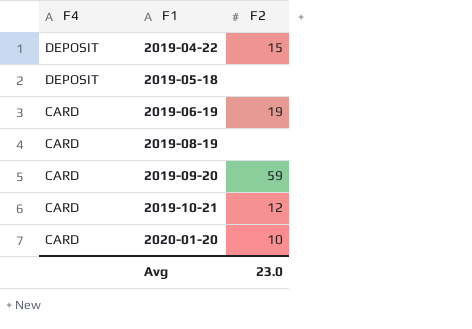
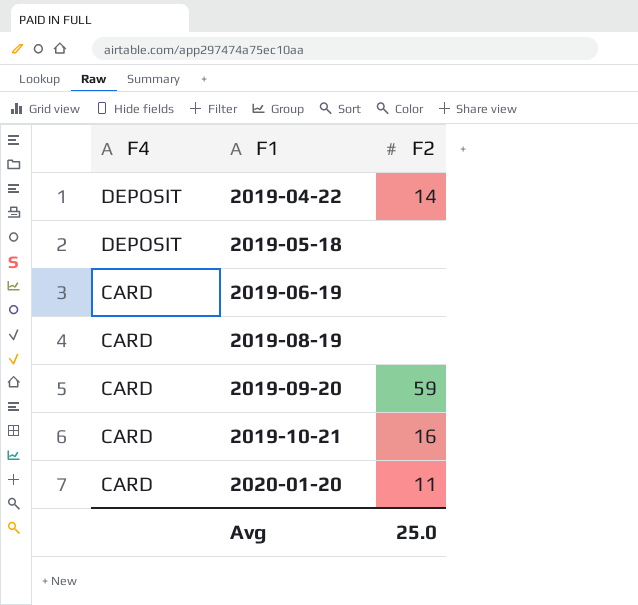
2019-04-22 | F2: 15 -> 14
2019-06-19 | F2: 19 -> none
2019-10-21 | F2: 12 -> 16
2020-01-20 | F2: 10 -> 11
Avg | F2: 23.0 -> 25.0

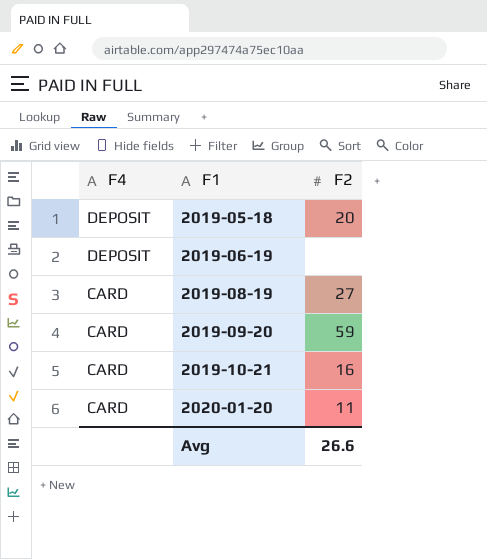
row 2019-04-22: DEPOSIT | 14 -> none
2019-05-18 | F2: none -> 20
2019-06-19 | F4: CARD -> DEPOSIT
2019-08-19 | F2: none -> 27
Avg | F2: 25.0 -> 26.6

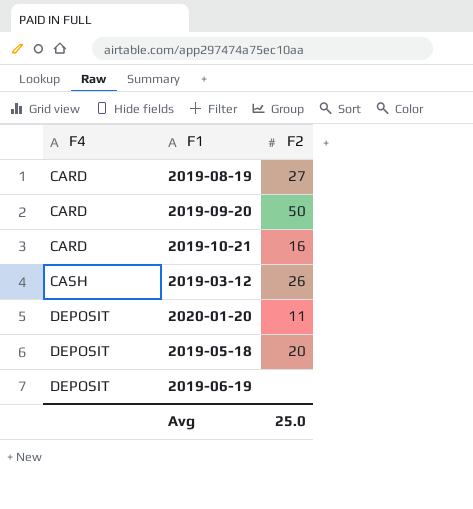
row order: F4 descending -> F4 ascending
2019-09-20 | F2: 59 -> 50
row 2019-03-12: none -> CASH | 26
2020-01-20 | F4: CARD -> DEPOSIT
Avg | F2: 26.6 -> 25.0

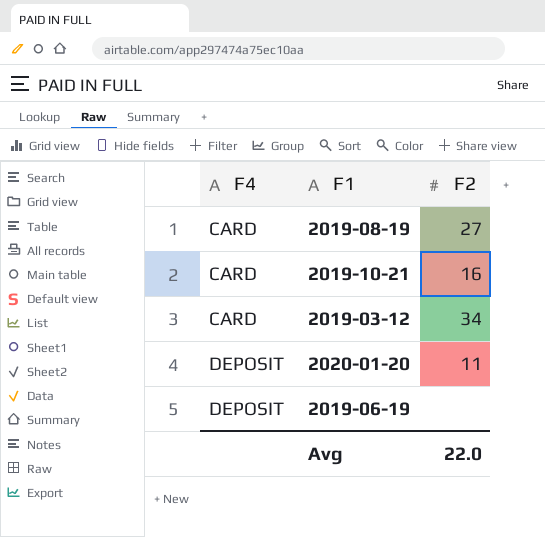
row 2019-09-20: CARD | 50 -> none
row 2019-05-18: DEPOSIT | 20 -> none
2019-03-12 | F4: CASH -> CARD
2019-03-12 | F2: 26 -> 34
Avg | F2: 25.0 -> 22.0

